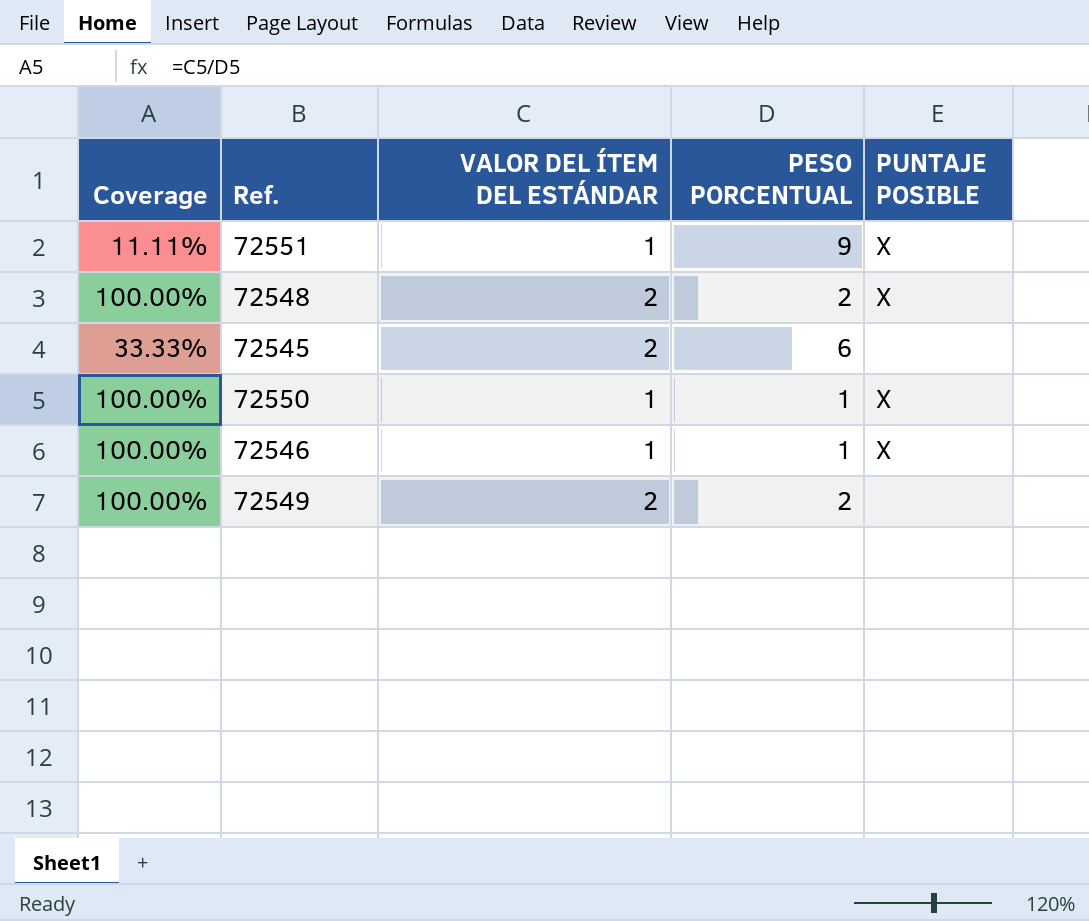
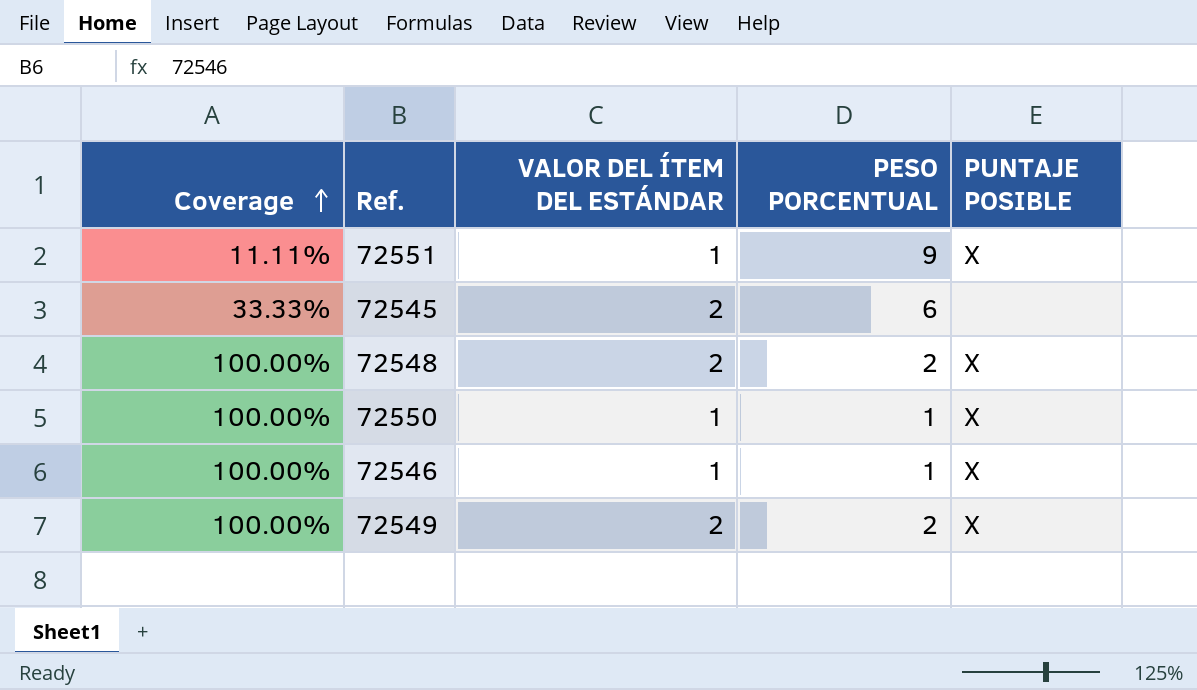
row order: none -> Coverage ascending
72549 | PUNTAJE POSIBLE: none -> X

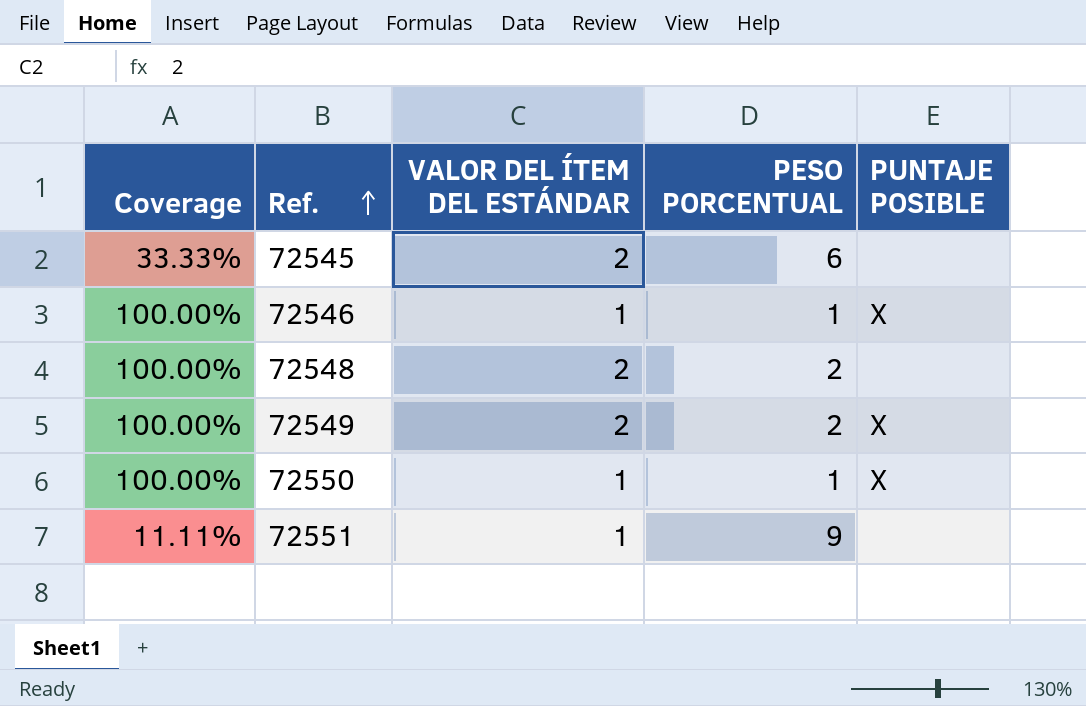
row order: Coverage ascending -> Ref. ascending
72548 | PUNTAJE POSIBLE: X -> none
72551 | PUNTAJE POSIBLE: X -> none

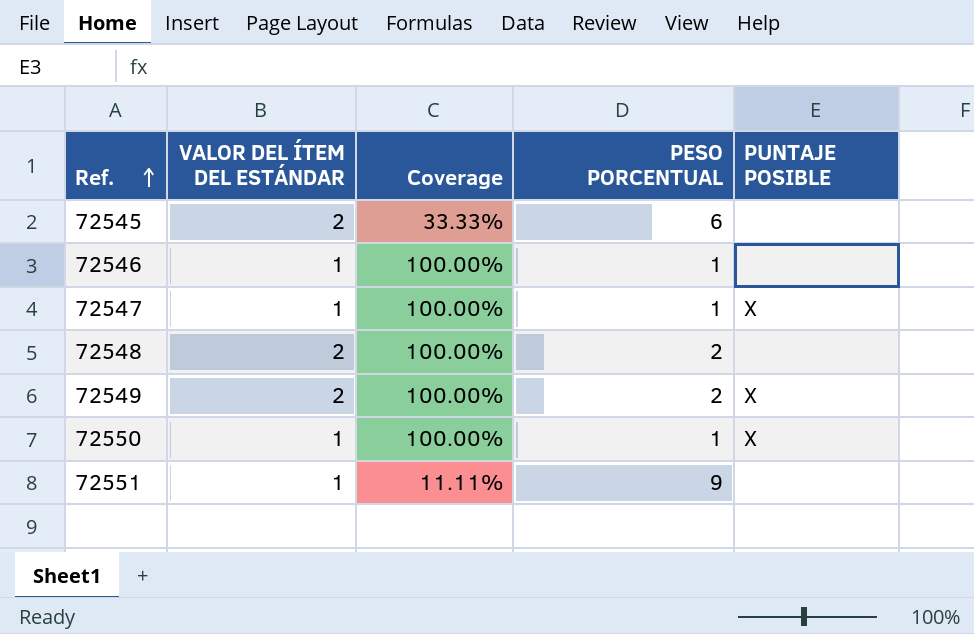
column Coverage | position: 1 -> 3
72546 | PUNTAJE POSIBLE: X -> none
row 72547: none -> 1 | 100.00% | 1 | X

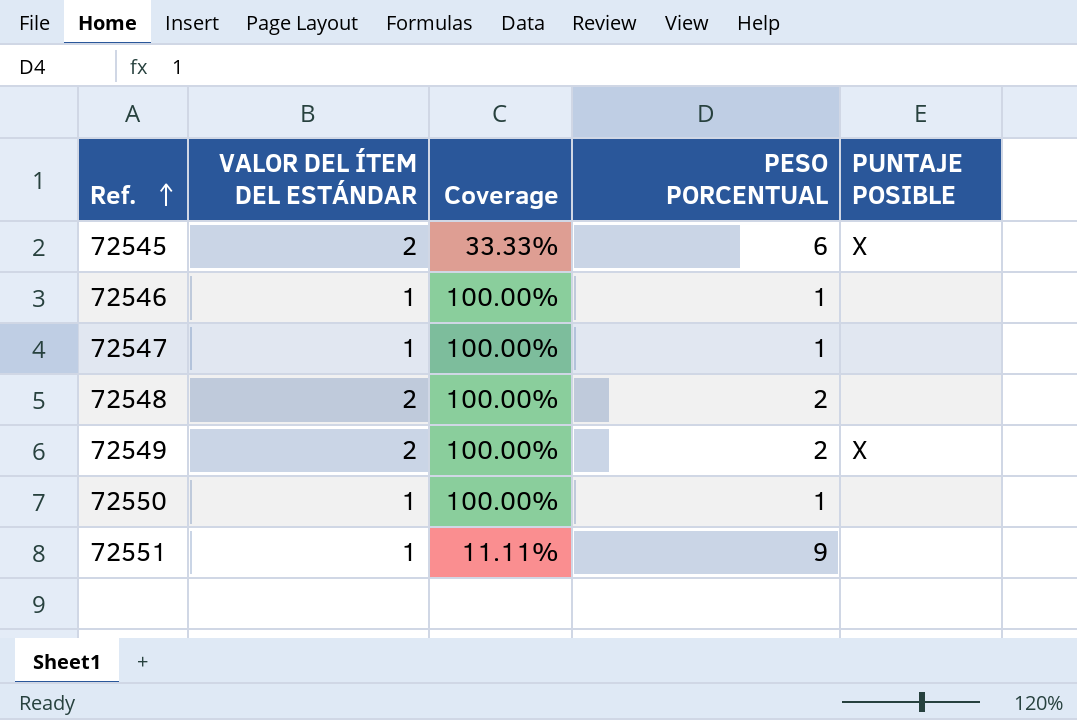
72545 | PUNTAJE POSIBLE: none -> X
72547 | PUNTAJE POSIBLE: X -> none
72550 | PUNTAJE POSIBLE: X -> none

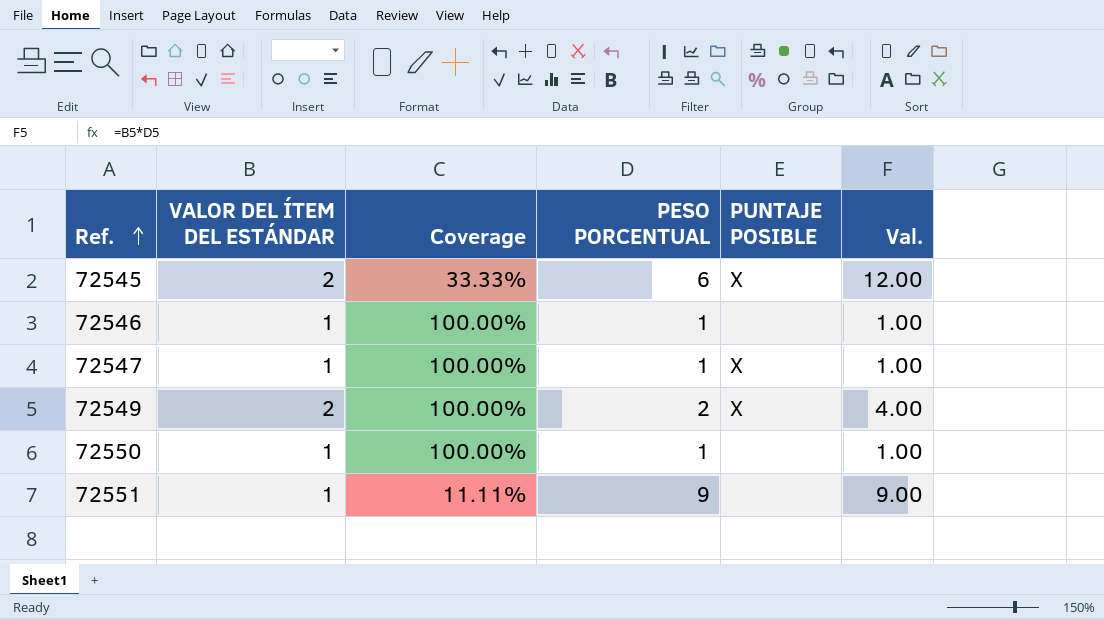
column Val. | formula: none -> [VALOR DEL ÍTEM DEL ESTÁNDAR] * [PESO PORCENTUAL]
row 72548: 2 | 100.00% | 2 | none -> none
72547 | PUNTAJE POSIBLE: none -> X

